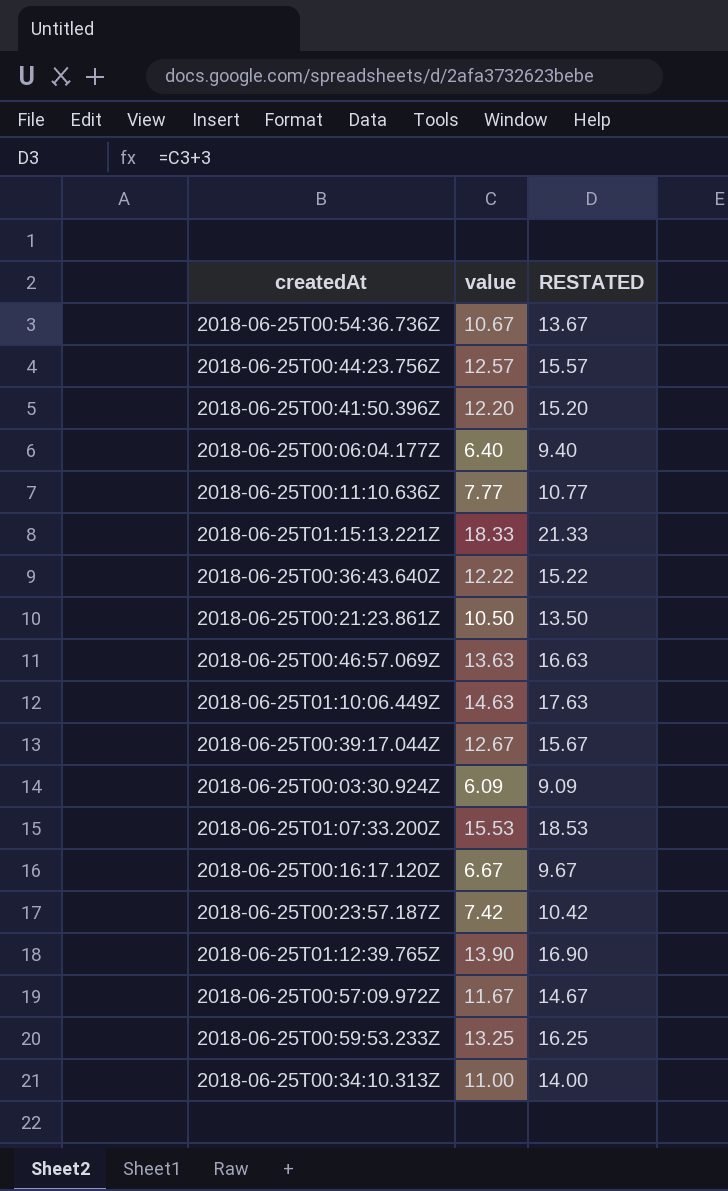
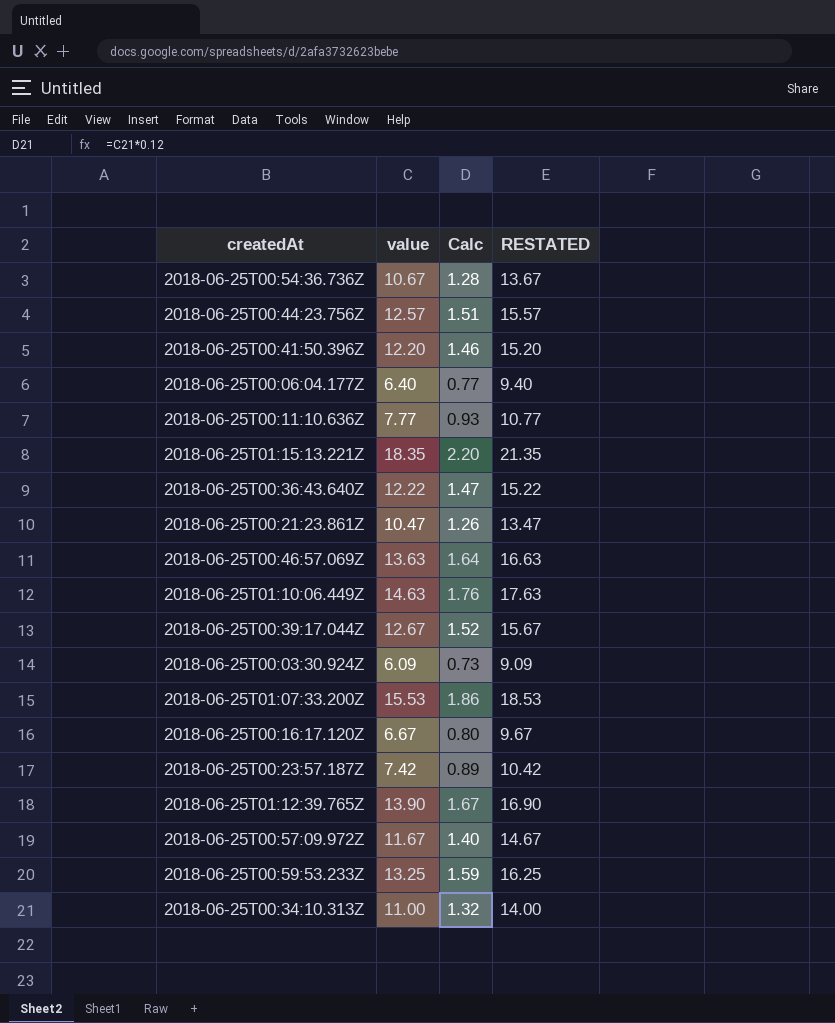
column Calc | formula: none -> [value] * 0.12
2018-06-25T01:15:13.221Z | value: 18.33 -> 18.35
2018-06-25T01:15:13.221Z | RESTATED: 21.33 -> 21.35
2018-06-25T00:21:23.861Z | value: 10.50 -> 10.47
2018-06-25T00:21:23.861Z | RESTATED: 13.50 -> 13.47

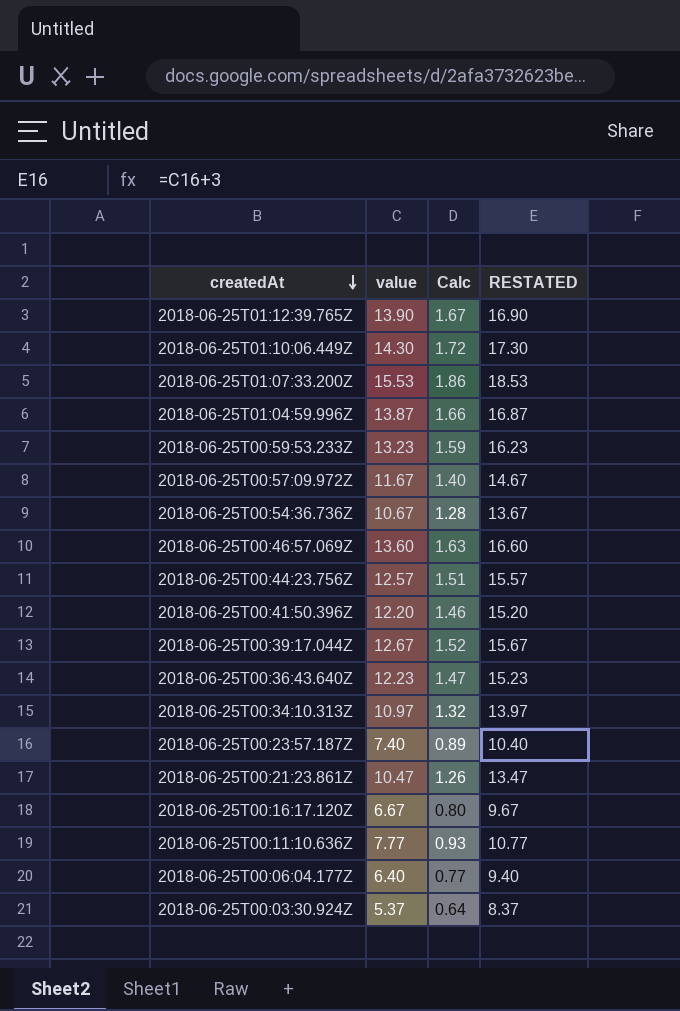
row order: none -> createdAt descending
row 2018-06-25T01:15:13.221Z: 18.35 | 2.20 | 21.35 -> none
2018-06-25T01:10:06.449Z | value: 14.63 -> 14.30
2018-06-25T01:10:06.449Z | Calc: 1.76 -> 1.72
2018-06-25T01:10:06.449Z | RESTATED: 17.63 -> 17.30
row 2018-06-25T01:04:59.996Z: none -> 13.87 | 1.66 | 16.87
2018-06-25T00:59:53.233Z | value: 13.25 -> 13.23
2018-06-25T00:59:53.233Z | RESTATED: 16.25 -> 16.23
2018-06-25T00:46:57.069Z | value: 13.63 -> 13.60
2018-06-25T00:46:57.069Z | Calc: 1.64 -> 1.63
2018-06-25T00:46:57.069Z | RESTATED: 16.63 -> 16.60
2018-06-25T00:36:43.640Z | value: 12.22 -> 12.23
2018-06-25T00:36:43.640Z | RESTATED: 15.22 -> 15.23
2018-06-25T00:34:10.313Z | value: 11.00 -> 10.97
2018-06-25T00:34:10.313Z | RESTATED: 14.00 -> 13.97
2018-06-25T00:23:57.187Z | value: 7.42 -> 7.40
2018-06-25T00:23:57.187Z | RESTATED: 10.42 -> 10.40
2018-06-25T00:03:30.924Z | value: 6.09 -> 5.37
2018-06-25T00:03:30.924Z | Calc: 0.73 -> 0.64
2018-06-25T00:03:30.924Z | RESTATED: 9.09 -> 8.37

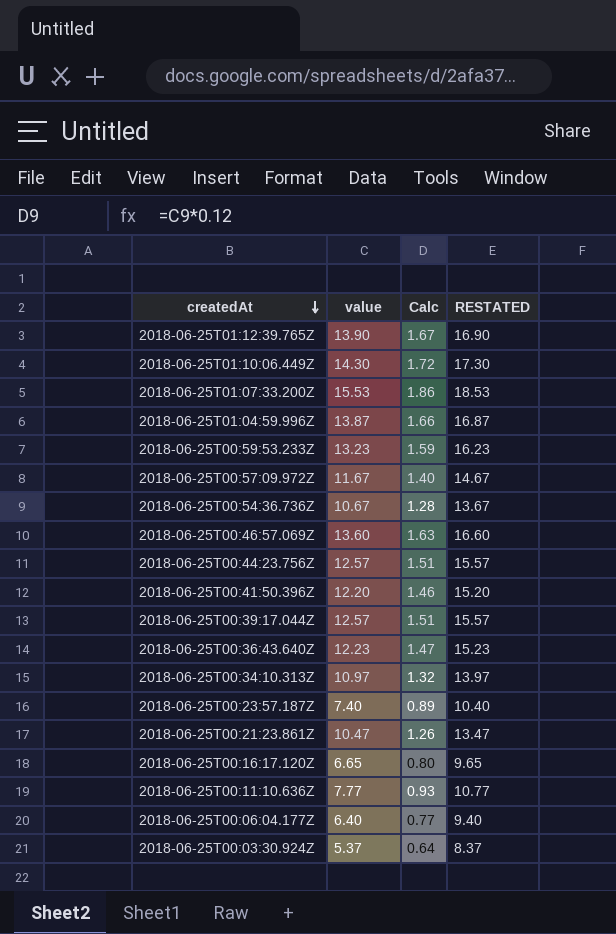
2018-06-25T00:39:17.044Z | value: 12.67 -> 12.57
2018-06-25T00:39:17.044Z | Calc: 1.52 -> 1.51
2018-06-25T00:39:17.044Z | RESTATED: 15.67 -> 15.57
2018-06-25T00:16:17.120Z | value: 6.67 -> 6.65
2018-06-25T00:16:17.120Z | RESTATED: 9.67 -> 9.65

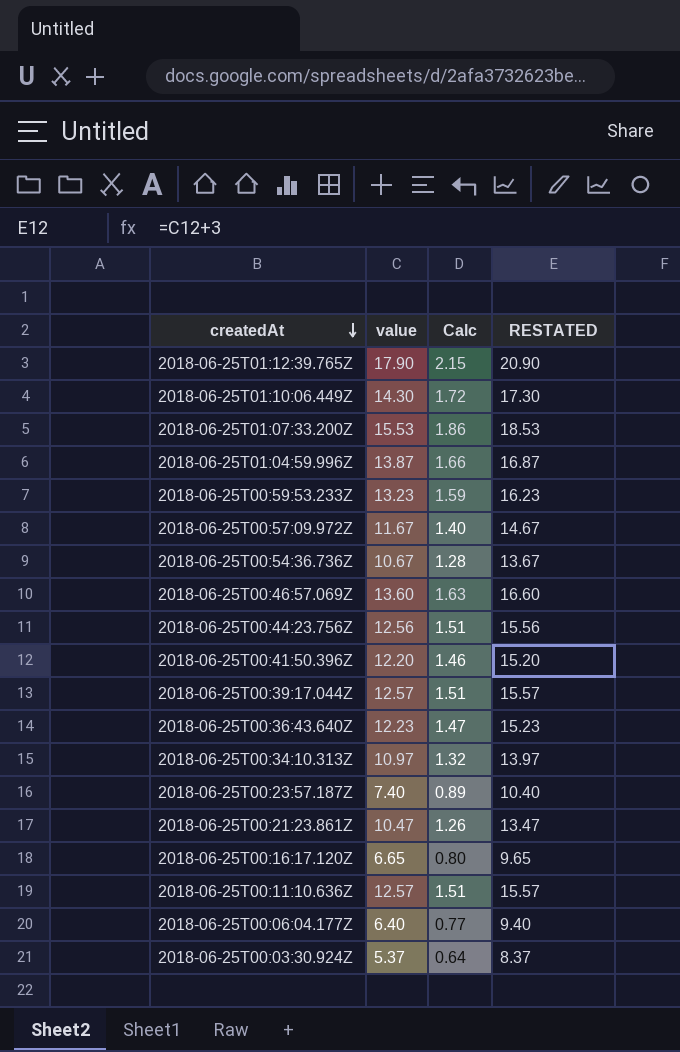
2018-06-25T01:12:39.765Z | value: 13.90 -> 17.90
2018-06-25T01:12:39.765Z | Calc: 1.67 -> 2.15
2018-06-25T01:12:39.765Z | RESTATED: 16.90 -> 20.90
2018-06-25T00:44:23.756Z | value: 12.57 -> 12.56
2018-06-25T00:44:23.756Z | RESTATED: 15.57 -> 15.56
2018-06-25T00:11:10.636Z | value: 7.77 -> 12.57
2018-06-25T00:11:10.636Z | Calc: 0.93 -> 1.51
2018-06-25T00:11:10.636Z | RESTATED: 10.77 -> 15.57

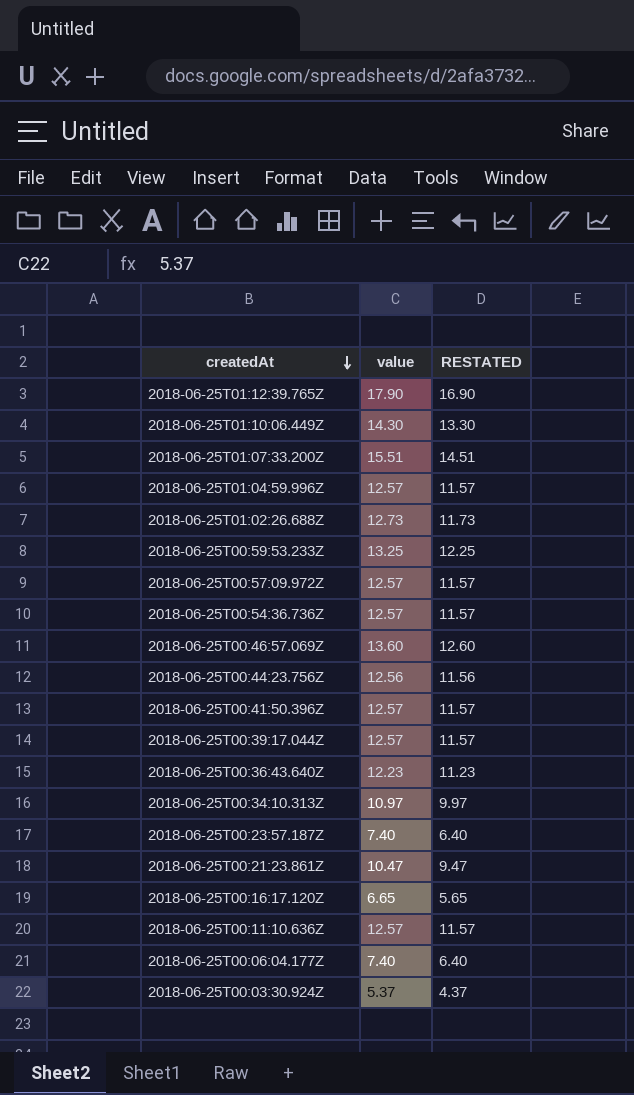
column Calc | formula: [value] * 0.12 -> none
column RESTATED | formula: [value] + 3 -> [value] - 1
2018-06-25T01:07:33.200Z | value: 15.53 -> 15.51
2018-06-25T01:04:59.996Z | value: 13.87 -> 12.57
row 2018-06-25T01:02:26.688Z: none -> 12.73 | 11.73
2018-06-25T00:59:53.233Z | value: 13.23 -> 13.25
2018-06-25T00:57:09.972Z | value: 11.67 -> 12.57
2018-06-25T00:54:36.736Z | value: 10.67 -> 12.57
2018-06-25T00:41:50.396Z | value: 12.20 -> 12.57
2018-06-25T00:06:04.177Z | value: 6.40 -> 7.40

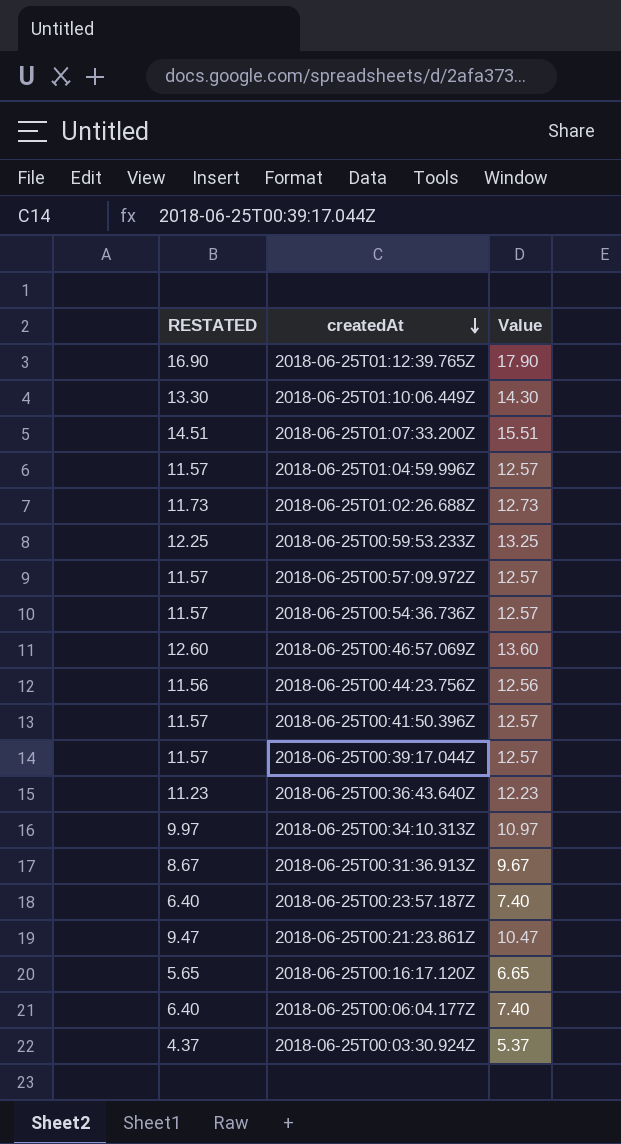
column RESTATED | position: 3 -> 1
column name: value -> Value
row 2018-06-25T00:11:10.636Z: 12.57 | 11.57 -> none
row 2018-06-25T00:31:36.913Z: none -> 8.67 | 9.67

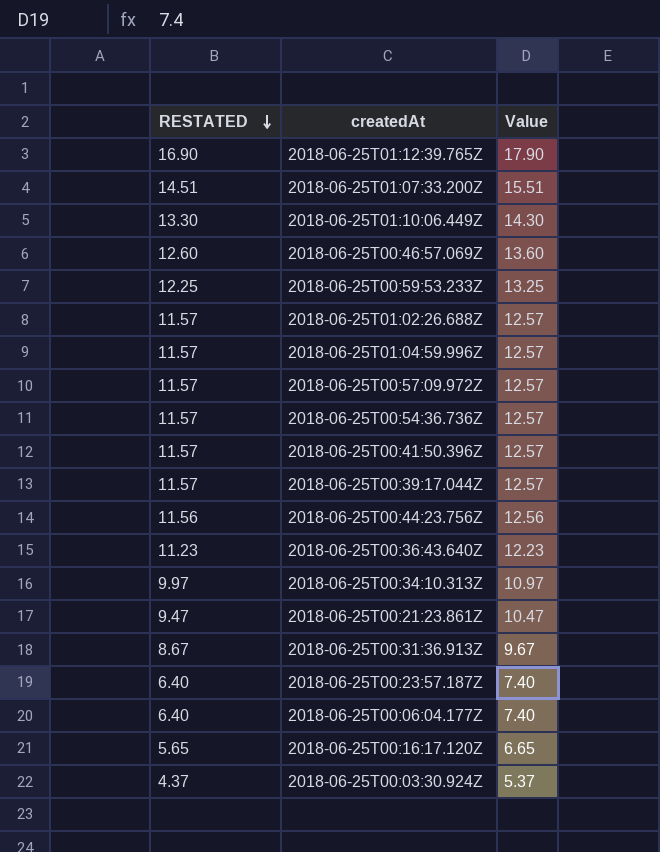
row order: createdAt descending -> RESTATED descending
2018-06-25T01:02:26.688Z | RESTATED: 11.73 -> 11.57
2018-06-25T01:02:26.688Z | Value: 12.73 -> 12.57

